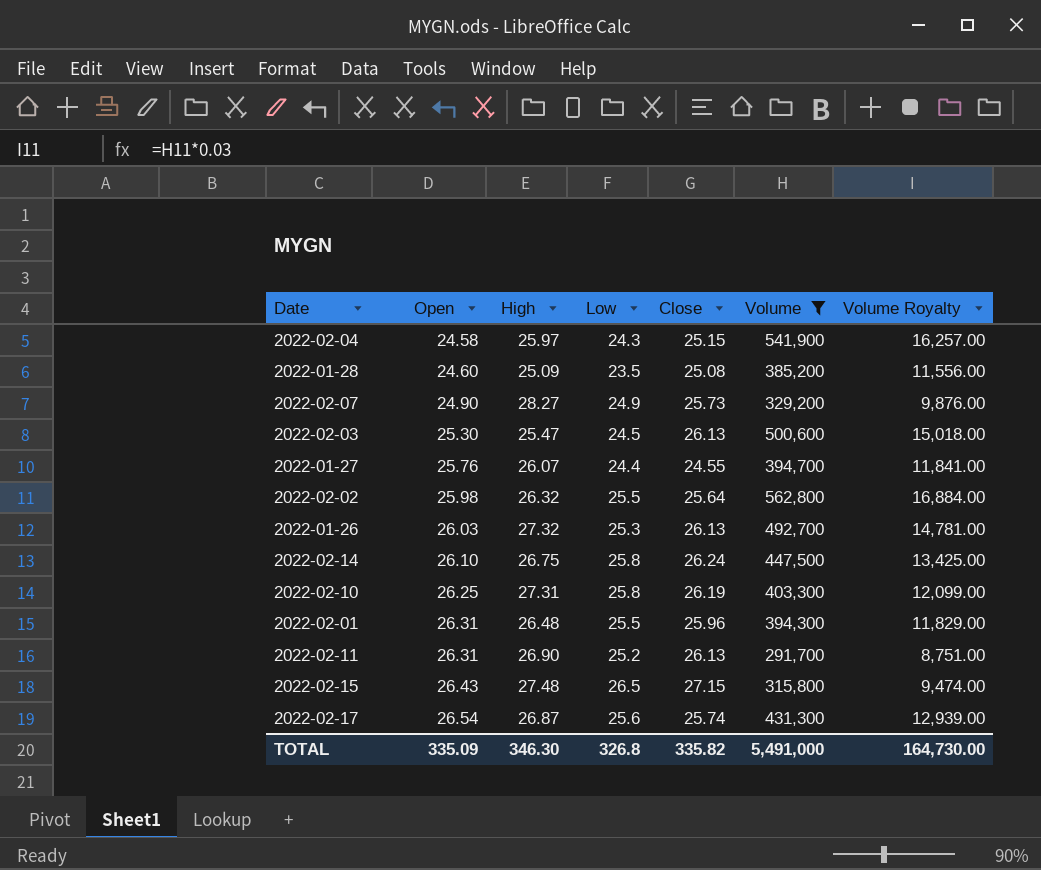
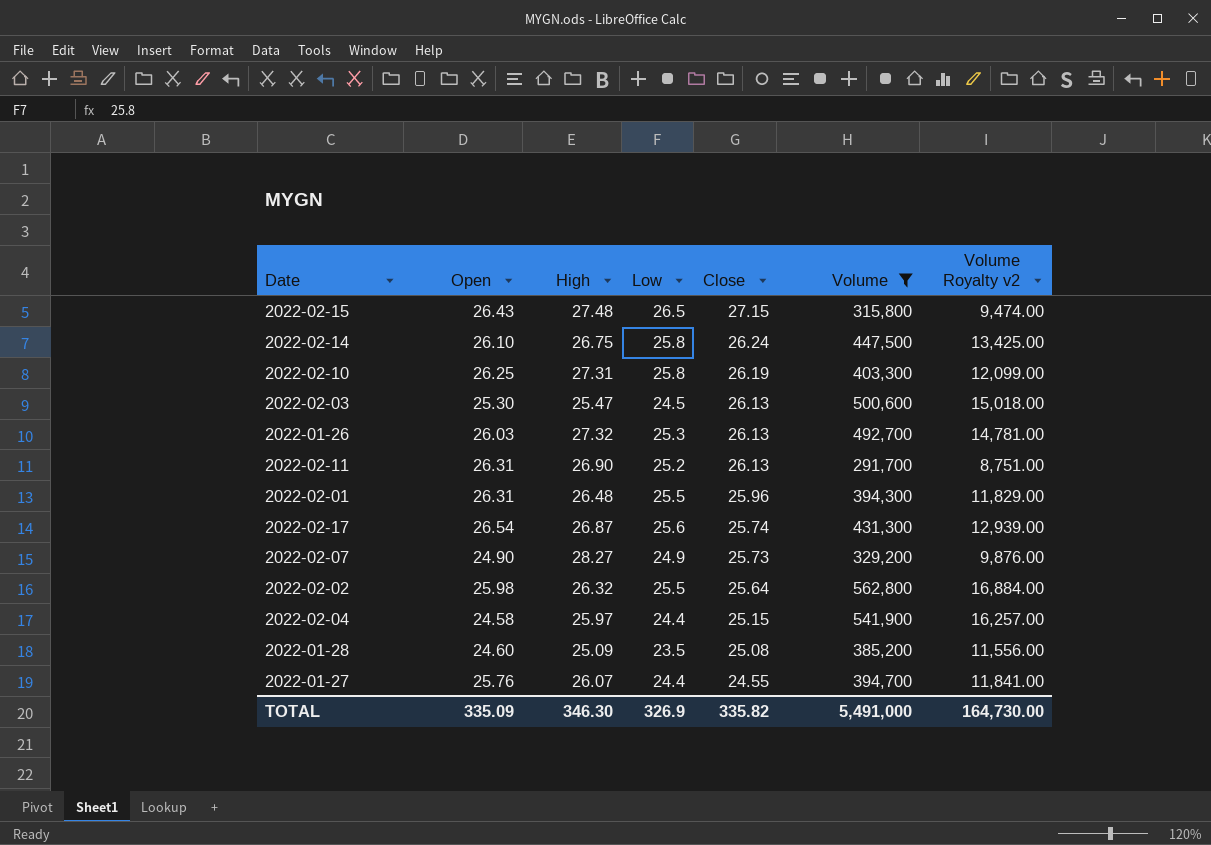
row order: Open ascending -> Close descending
column name: Volume Royalty -> Volume Royalty v2
2022-02-04 | Low: 24.3 -> 24.4
TOTAL | Low: 326.8 -> 326.9

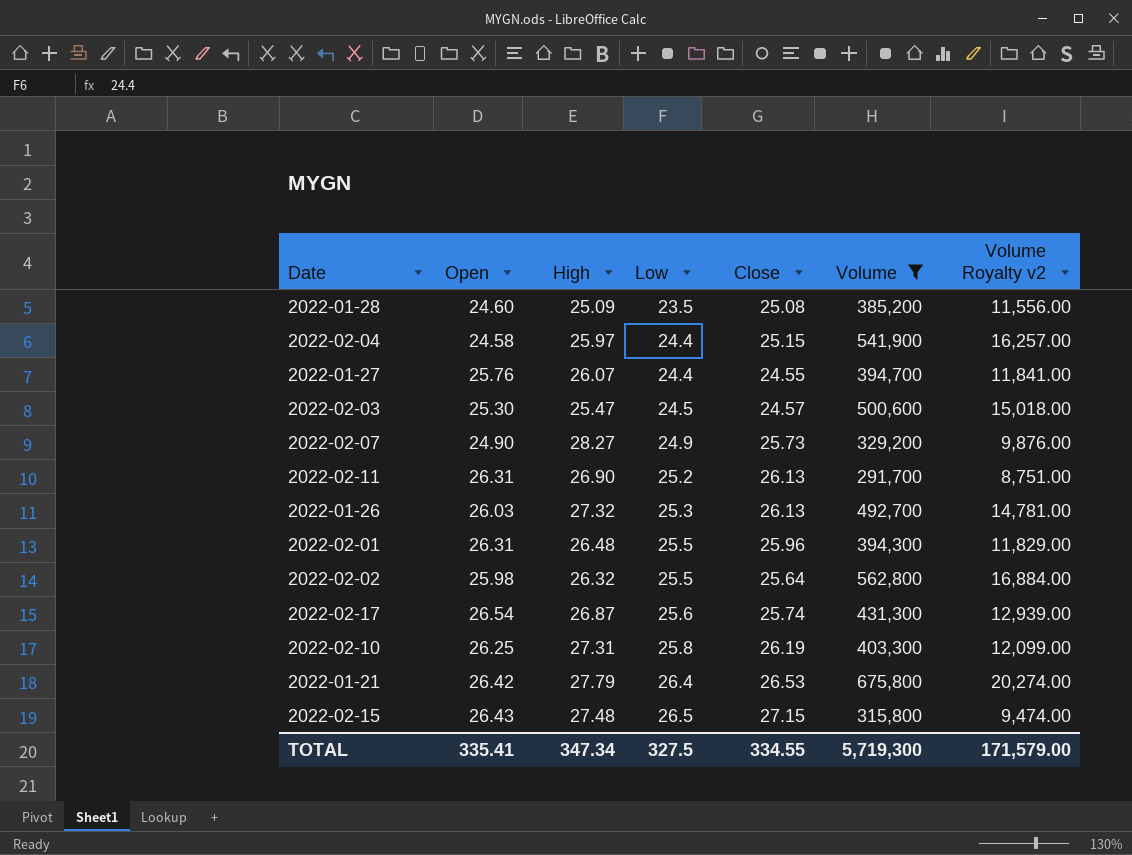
row order: Close descending -> Low ascending
row 2022-02-14: 26.10 | 26.75 | 25.8 | 26.24 | 447,500 | 13,425.00 -> none
2022-02-03 | Close: 26.13 -> 24.57
row 2022-01-21: none -> 26.42 | 27.79 | 26.4 | 26.53 | 675,800 | 20,274.00
TOTAL | Open: 335.09 -> 335.41
TOTAL | High: 346.30 -> 347.34
TOTAL | Low: 326.9 -> 327.5
TOTAL | Close: 335.82 -> 334.55
TOTAL | Volume: 5,491,000 -> 5,719,300
TOTAL | Volume Royalty v2: 164,730.00 -> 171,579.00

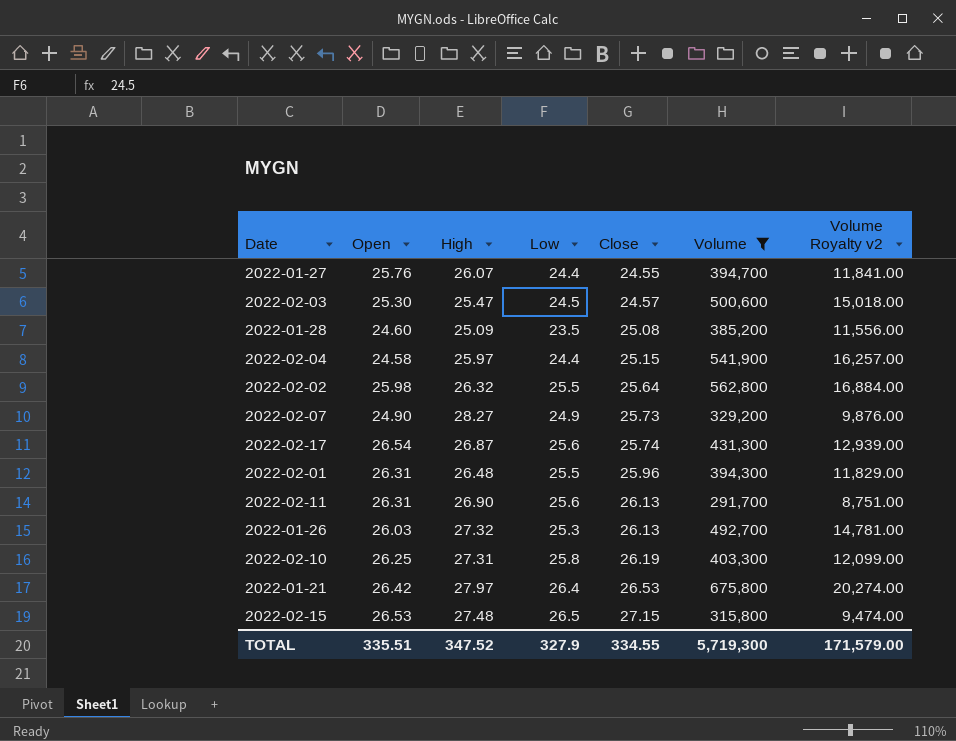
row order: Low ascending -> Close ascending
2022-02-11 | Low: 25.2 -> 25.6
2022-01-21 | High: 27.79 -> 27.97
2022-02-15 | Open: 26.43 -> 26.53
TOTAL | Open: 335.41 -> 335.51
TOTAL | High: 347.34 -> 347.52
TOTAL | Low: 327.5 -> 327.9

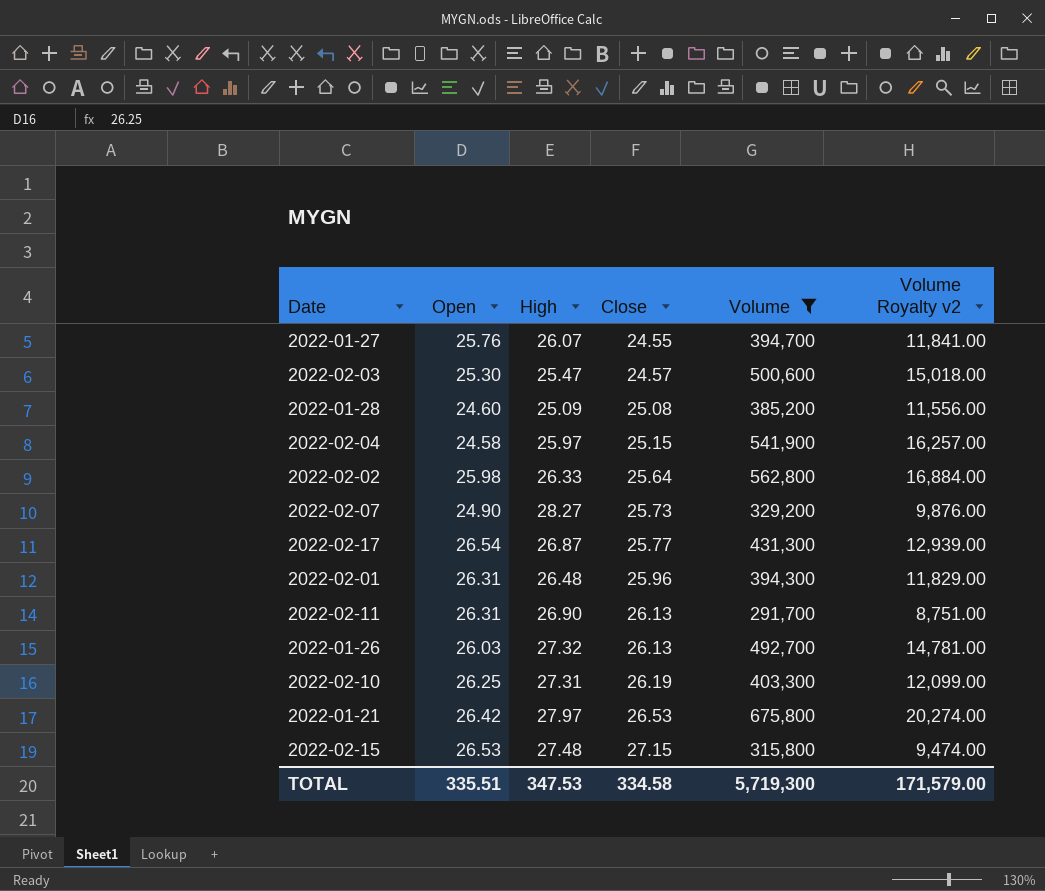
column Low | position: 4 -> none
2022-02-02 | High: 26.32 -> 26.33
2022-02-17 | Close: 25.74 -> 25.77
TOTAL | High: 347.52 -> 347.53
TOTAL | Close: 334.55 -> 334.58

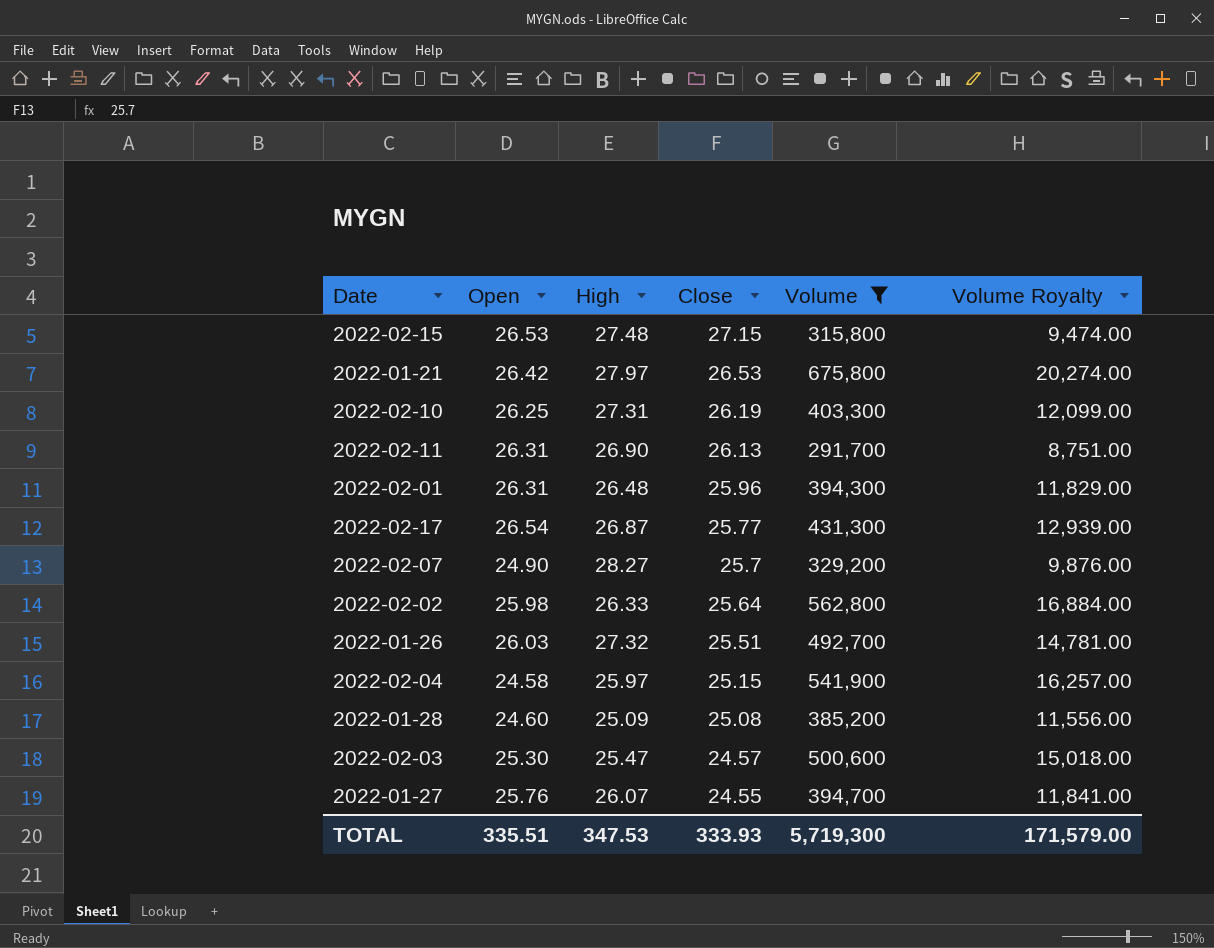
row order: Close ascending -> Close descending
column name: Volume Royalty v2 -> Volume Royalty
2022-02-07 | Close: 25.73 -> 25.7
2022-01-26 | Close: 26.13 -> 25.51
TOTAL | Close: 334.58 -> 333.93

